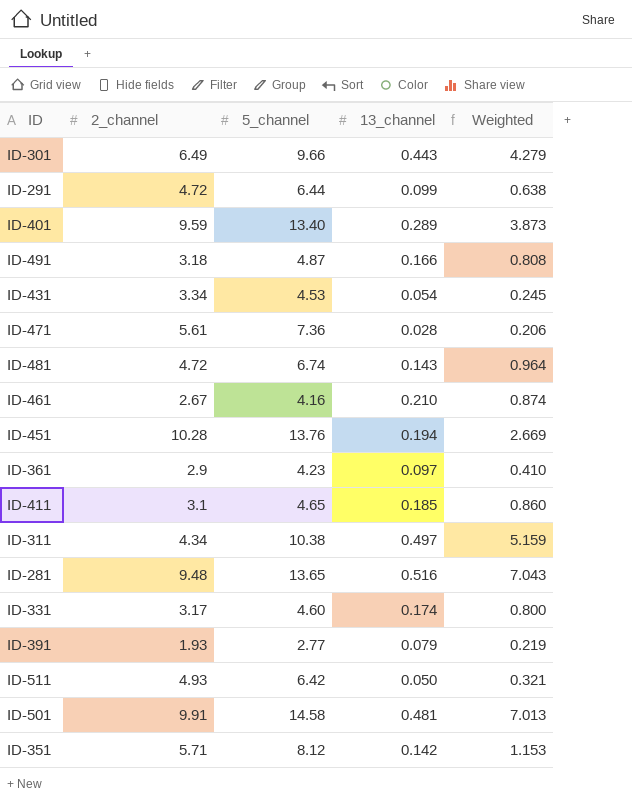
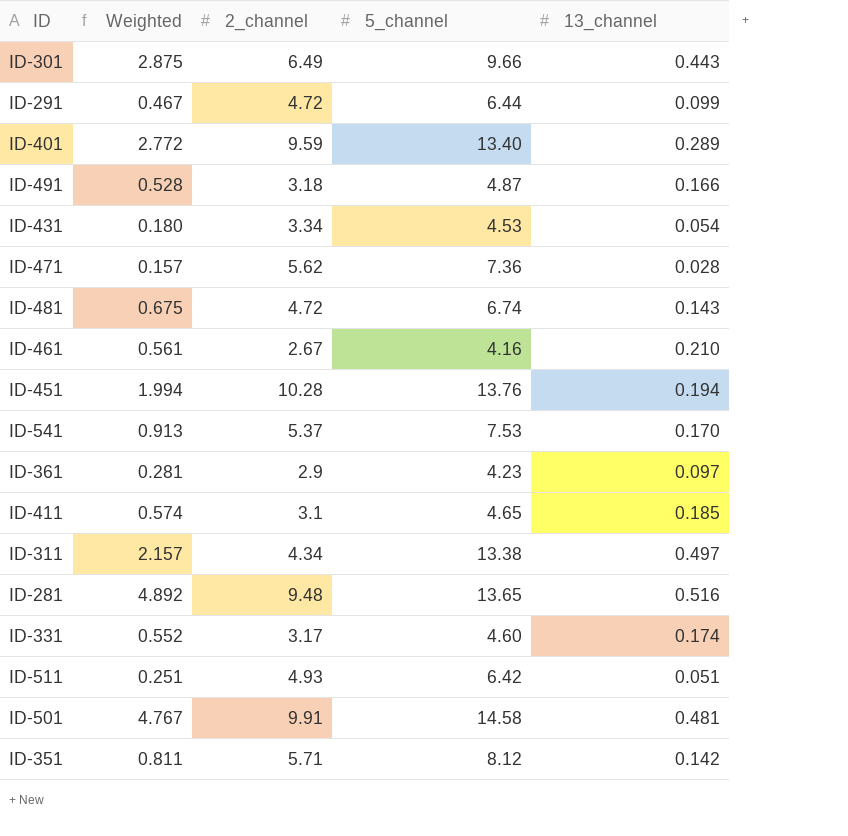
column Weighted | formula: [5_channel] * [13_channel] -> [2_channel] * [13_channel]
column Weighted | position: 5 -> 2
row ID-391: 1.93 | 2.77 | 0.079 | 0.219 -> none
ID-471 | 2_channel: 5.61 -> 5.62
row ID-541: none -> 0.913 | 5.37 | 7.53 | 0.170
ID-311 | 5_channel: 10.38 -> 13.38
ID-511 | 13_channel: 0.050 -> 0.051

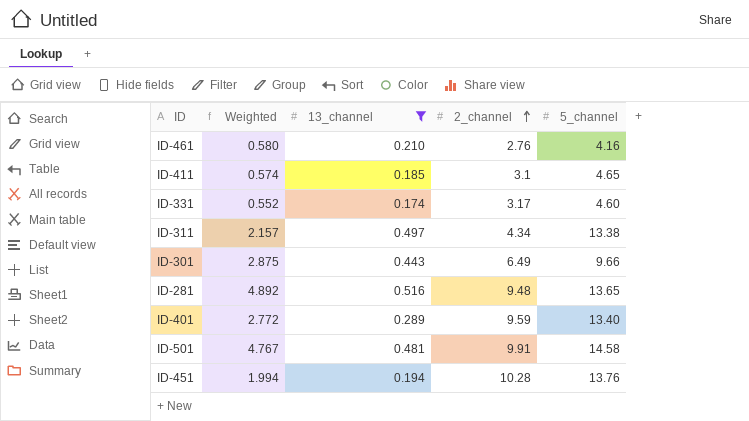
filter: none -> 13_channel >= 0.174
row order: none -> 2_channel ascending
column 13_channel | position: 5 -> 3
ID-461 | Weighted: 0.561 -> 0.580
ID-461 | 2_channel: 2.67 -> 2.76

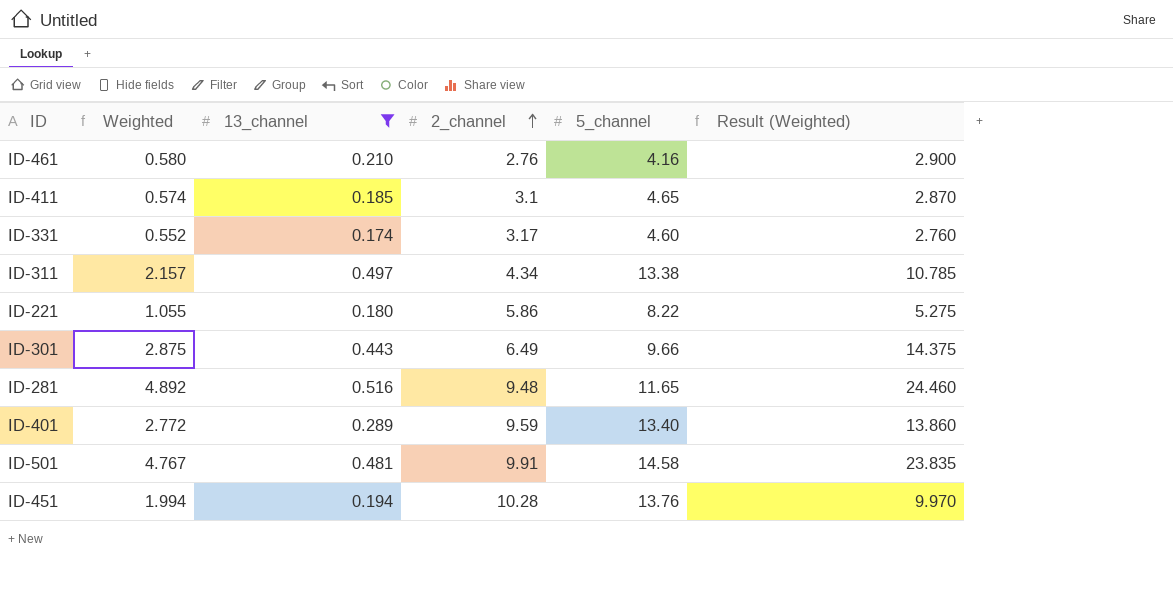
column Result (Weighted) | formula: none -> [Weighted] * 5
row ID-221: none -> 1.055 | 0.180 | 5.86 | 8.22 | 5.275
ID-281 | 5_channel: 13.65 -> 11.65

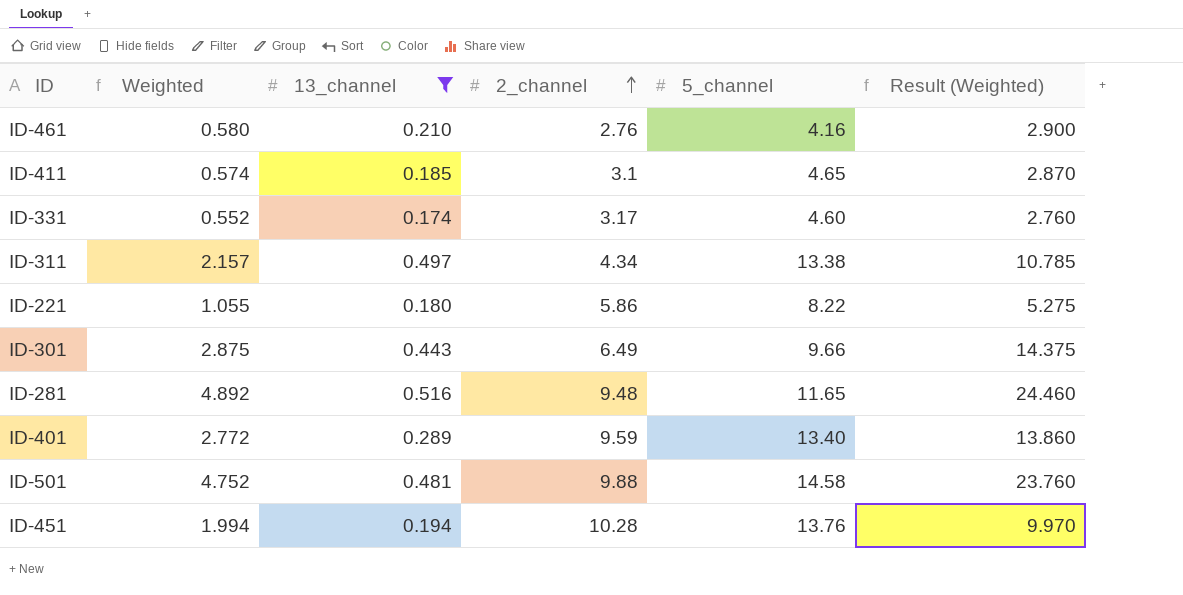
ID-501 | Weighted: 4.767 -> 4.752
ID-501 | 2_channel: 9.91 -> 9.88
ID-501 | Result (Weighted): 23.835 -> 23.760

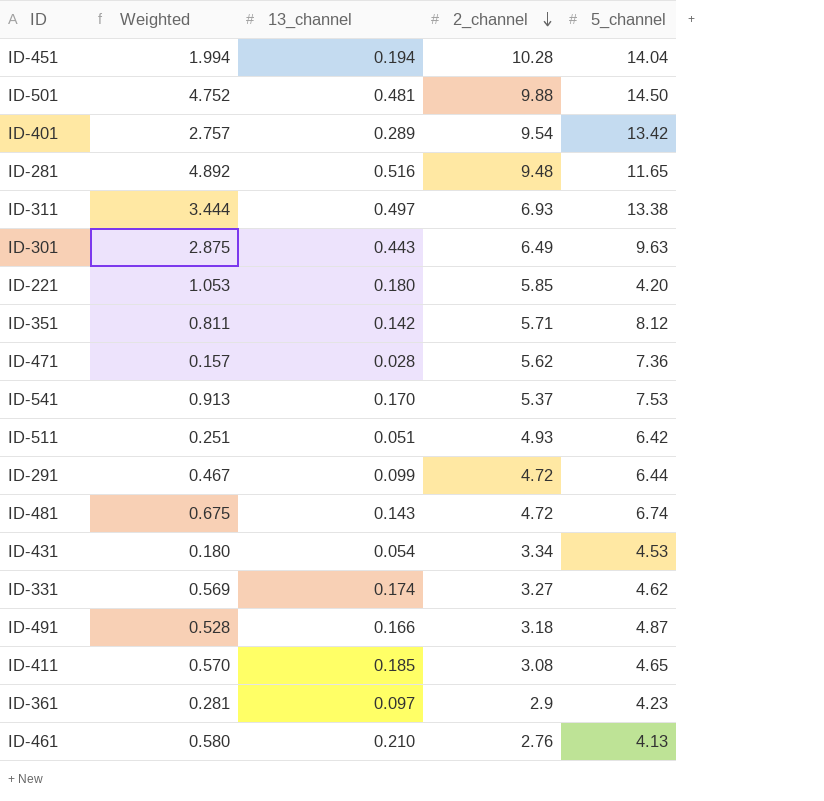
filter: 13_channel >= 0.174 -> none
row order: 2_channel ascending -> 2_channel descending
column Result (Weighted) | formula: [Weighted] * 5 -> none
ID-451 | 5_channel: 13.76 -> 14.04
ID-501 | 5_channel: 14.58 -> 14.50
ID-401 | Weighted: 2.772 -> 2.757
ID-401 | 2_channel: 9.59 -> 9.54
ID-401 | 5_channel: 13.40 -> 13.42
ID-311 | Weighted: 2.157 -> 3.444
ID-311 | 2_channel: 4.34 -> 6.93
ID-301 | 5_channel: 9.66 -> 9.63
ID-221 | Weighted: 1.055 -> 1.053
ID-221 | 2_channel: 5.86 -> 5.85
ID-221 | 5_channel: 8.22 -> 4.20
ID-331 | Weighted: 0.552 -> 0.569
ID-331 | 2_channel: 3.17 -> 3.27
ID-331 | 5_channel: 4.60 -> 4.62
ID-411 | Weighted: 0.574 -> 0.570
ID-411 | 2_channel: 3.1 -> 3.08
ID-461 | 5_channel: 4.16 -> 4.13

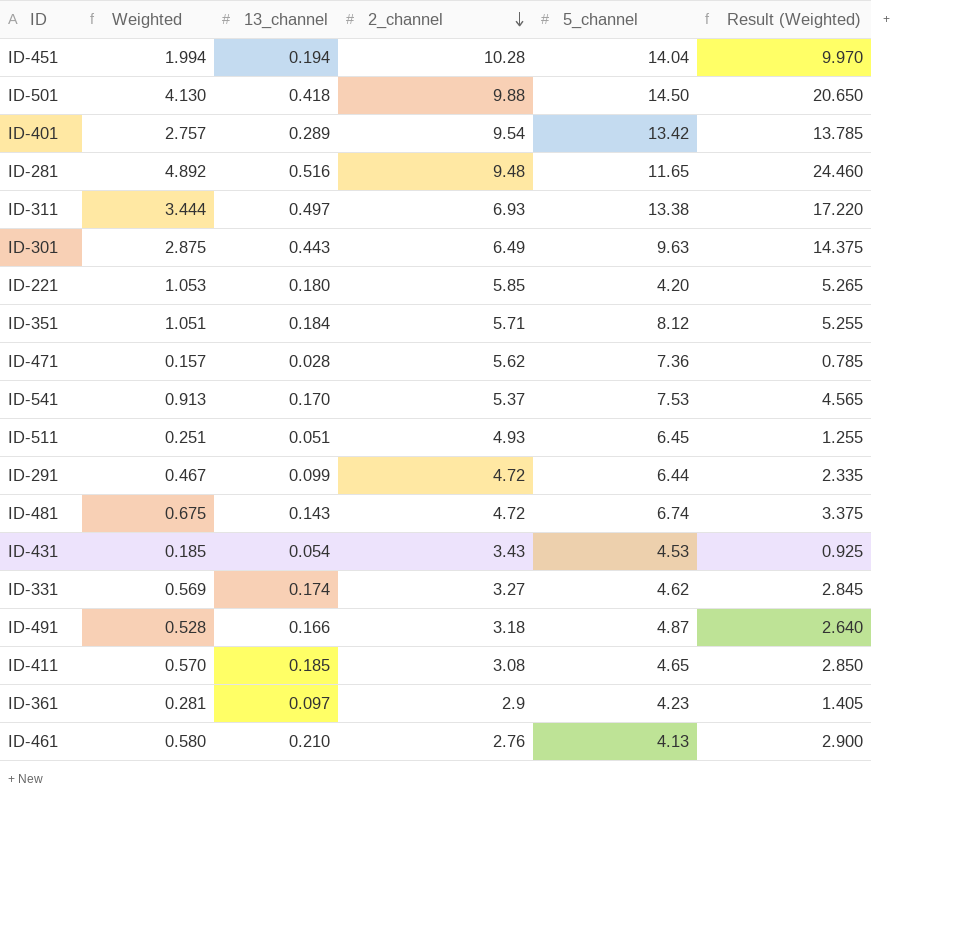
column Result (Weighted) | formula: none -> [Weighted] * 5
ID-501 | Weighted: 4.752 -> 4.130
ID-501 | 13_channel: 0.481 -> 0.418
ID-351 | Weighted: 0.811 -> 1.051
ID-351 | 13_channel: 0.142 -> 0.184
ID-511 | 5_channel: 6.42 -> 6.45
ID-431 | Weighted: 0.180 -> 0.185
ID-431 | 2_channel: 3.34 -> 3.43

